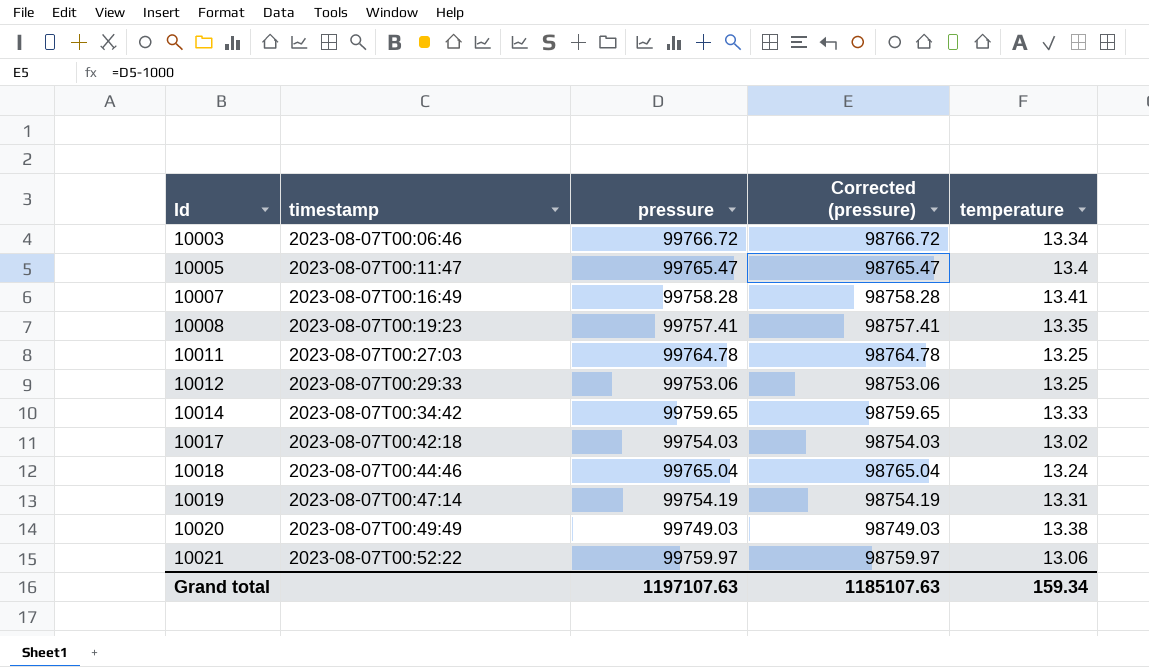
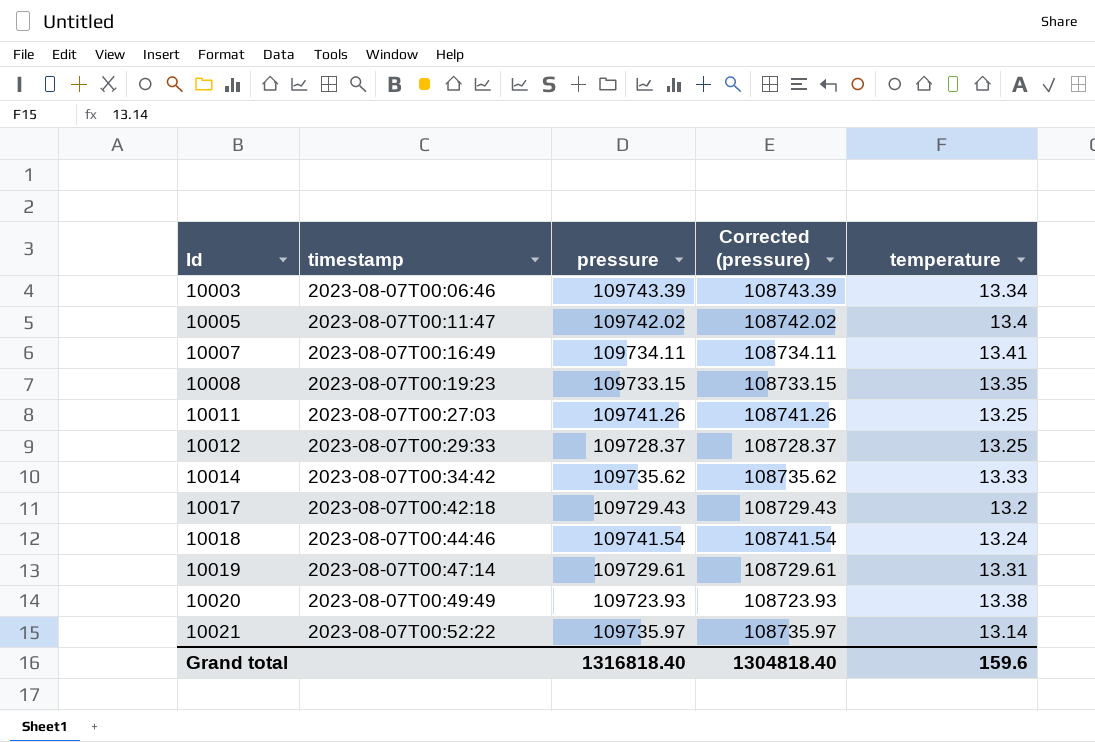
10003 | pressure: 99766.72 -> 109743.39
10003 | Corrected (pressure): 98766.72 -> 108743.39
10005 | pressure: 99765.47 -> 109742.02
10005 | Corrected (pressure): 98765.47 -> 108742.02
10007 | pressure: 99758.28 -> 109734.11
10007 | Corrected (pressure): 98758.28 -> 108734.11
10008 | pressure: 99757.41 -> 109733.15
10008 | Corrected (pressure): 98757.41 -> 108733.15
10011 | pressure: 99764.78 -> 109741.26
10011 | Corrected (pressure): 98764.78 -> 108741.26
10012 | pressure: 99753.06 -> 109728.37
10012 | Corrected (pressure): 98753.06 -> 108728.37
10014 | pressure: 99759.65 -> 109735.62
10014 | Corrected (pressure): 98759.65 -> 108735.62
10017 | pressure: 99754.03 -> 109729.43
10017 | Corrected (pressure): 98754.03 -> 108729.43
10017 | temperature: 13.02 -> 13.2
10018 | pressure: 99765.04 -> 109741.54
10018 | Corrected (pressure): 98765.04 -> 108741.54
10019 | pressure: 99754.19 -> 109729.61
10019 | Corrected (pressure): 98754.19 -> 108729.61
10020 | pressure: 99749.03 -> 109723.93
10020 | Corrected (pressure): 98749.03 -> 108723.93
10021 | pressure: 99759.97 -> 109735.97
10021 | Corrected (pressure): 98759.97 -> 108735.97
10021 | temperature: 13.06 -> 13.14
Grand total | pressure: 1197107.63 -> 1316818.40
Grand total | Corrected (pressure): 1185107.63 -> 1304818.40
Grand total | temperature: 159.34 -> 159.6

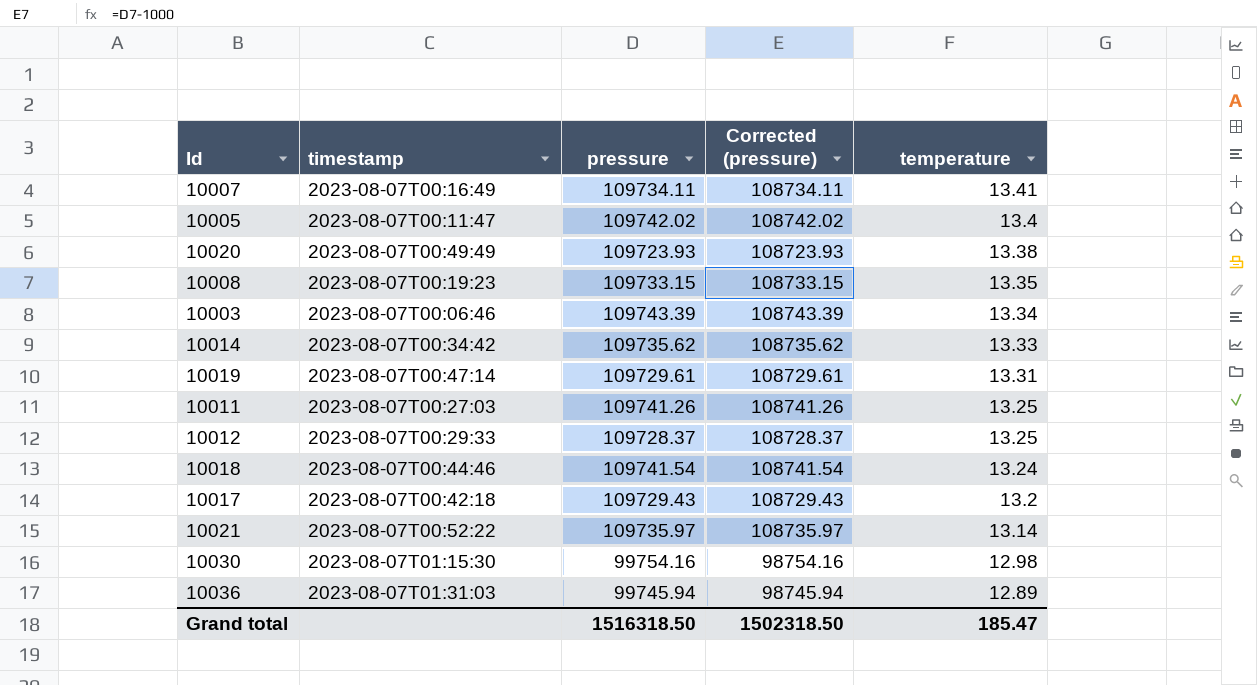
row order: Id ascending -> temperature descending
row 10030: none -> 2023-08-07T01:15:30 | 99754.16 | 98754.16 | 12.98
row 10036: none -> 2023-08-07T01:31:03 | 99745.94 | 98745.94 | 12.89
Grand total | pressure: 1316818.40 -> 1516318.50
Grand total | Corrected (pressure): 1304818.40 -> 1502318.50
Grand total | temperature: 159.6 -> 185.47

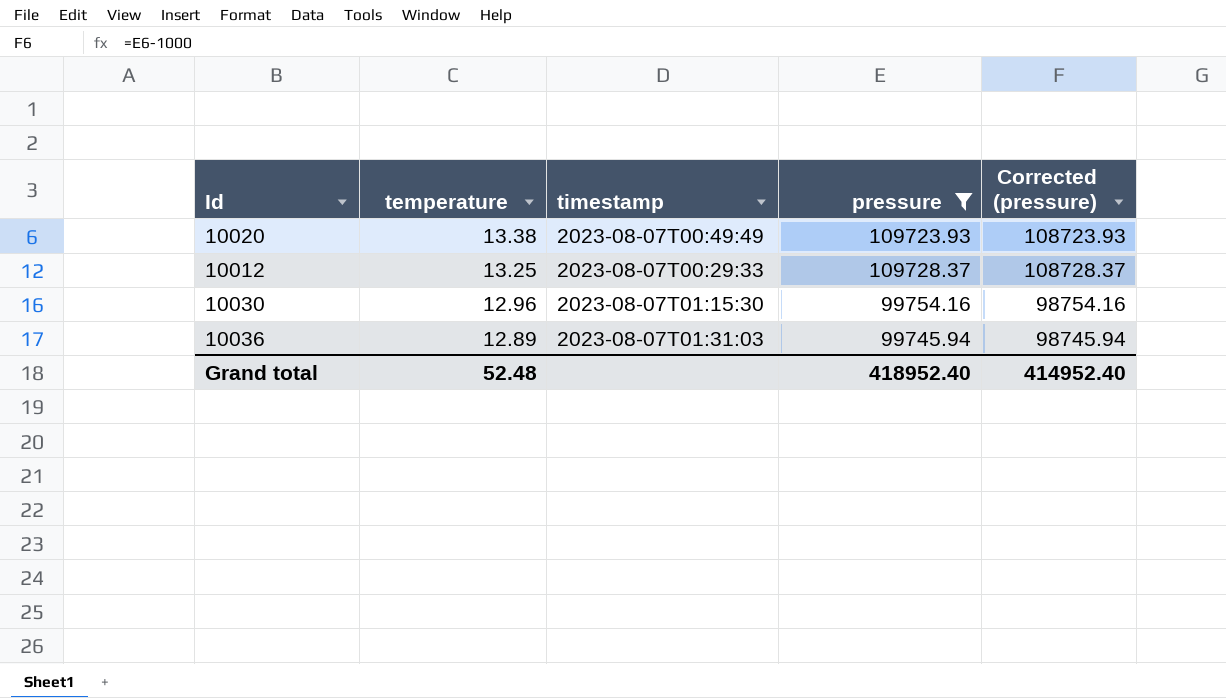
filter: none -> pressure <= 109728.37
column temperature | position: 5 -> 2
10030 | temperature: 12.98 -> 12.96
Grand total | temperature: 185.47 -> 52.48
Grand total | pressure: 1516318.50 -> 418952.40
Grand total | Corrected (pressure): 1502318.50 -> 414952.40

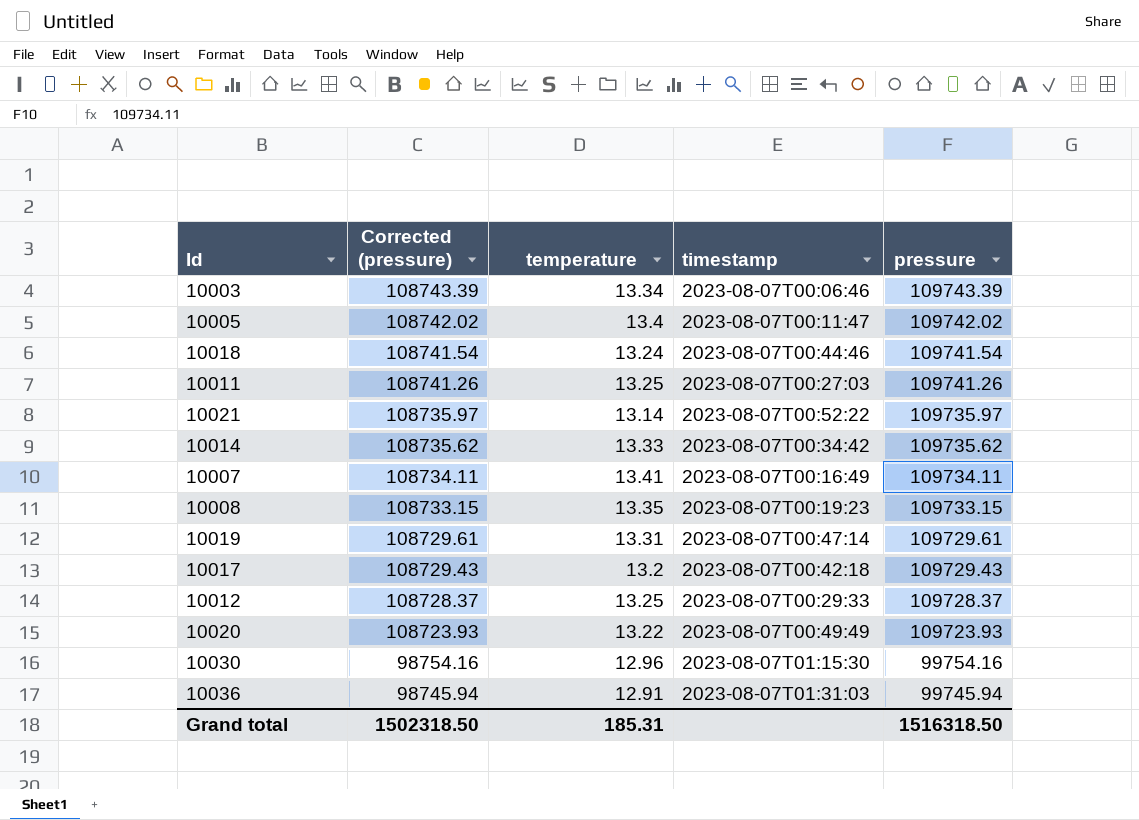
filter: pressure <= 109728.37 -> none
row order: temperature descending -> Corrected (pressure) descending
column Corrected (pressure) | position: 5 -> 2
10020 | temperature: 13.38 -> 13.22
10036 | temperature: 12.89 -> 12.91
Grand total | Corrected (pressure): 414952.40 -> 1502318.50
Grand total | temperature: 52.48 -> 185.31
Grand total | pressure: 418952.40 -> 1516318.50

